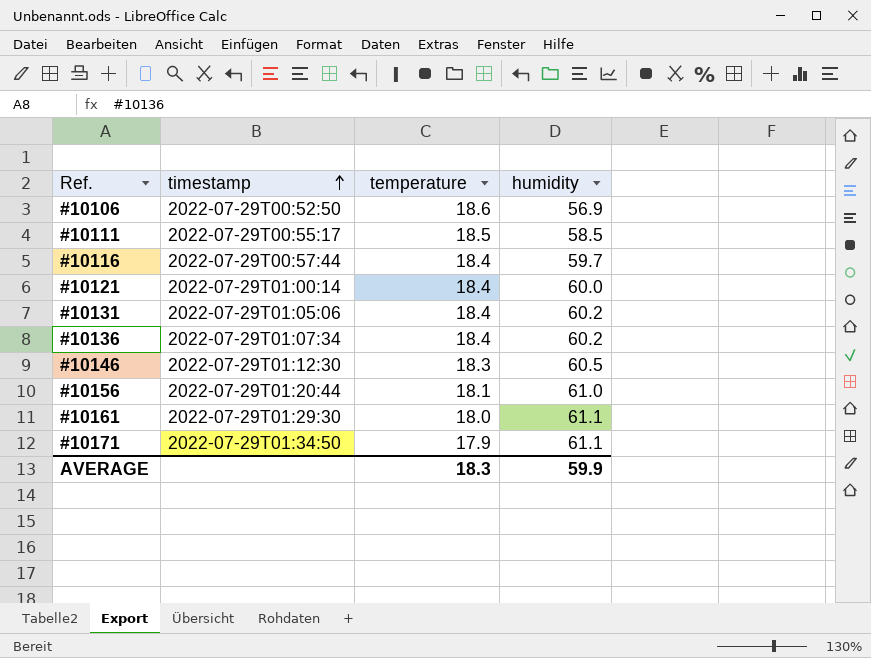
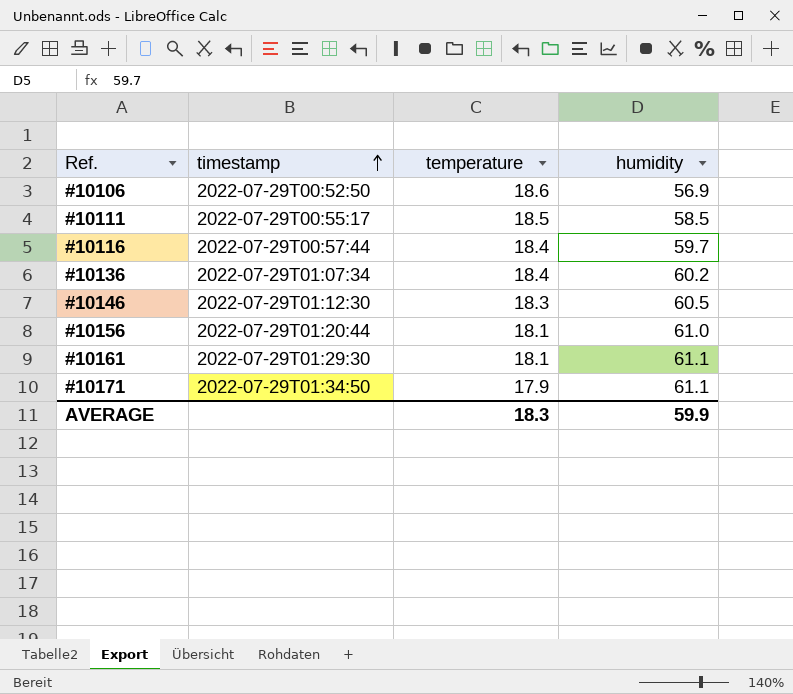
row #10121: 2022-07-29T01:00:14 | 18.4 | 60.0 -> none
row #10131: 2022-07-29T01:05:06 | 18.4 | 60.2 -> none
#10161 | temperature: 18.0 -> 18.1

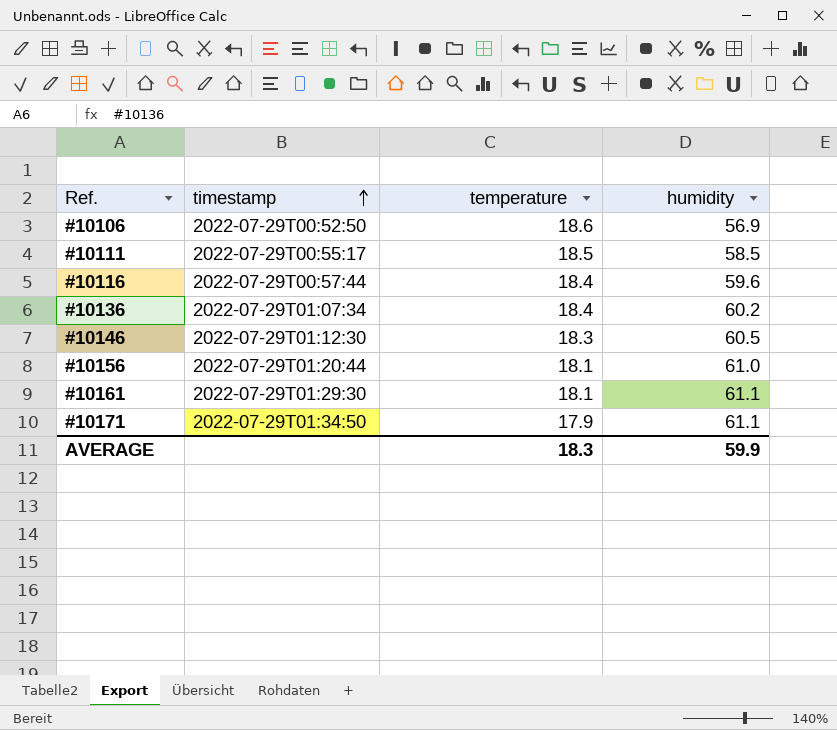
#10116 | humidity: 59.7 -> 59.6

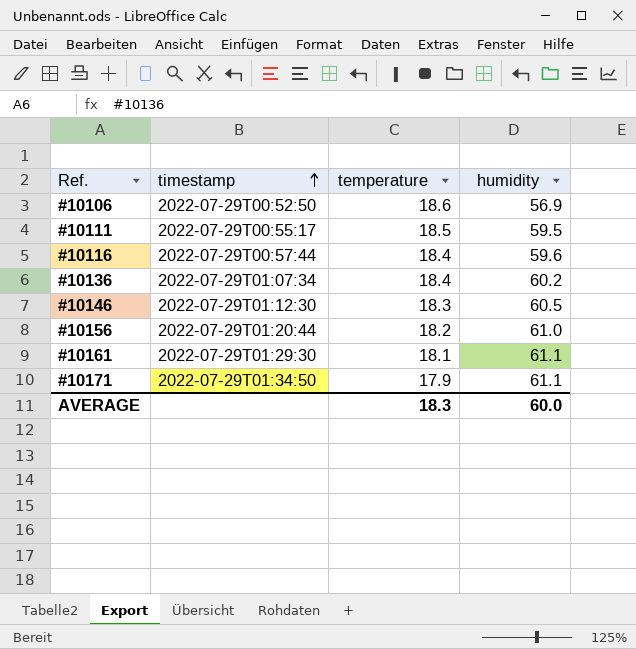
#10111 | humidity: 58.5 -> 59.5
#10156 | temperature: 18.1 -> 18.2
AVERAGE | humidity: 59.9 -> 60.0

